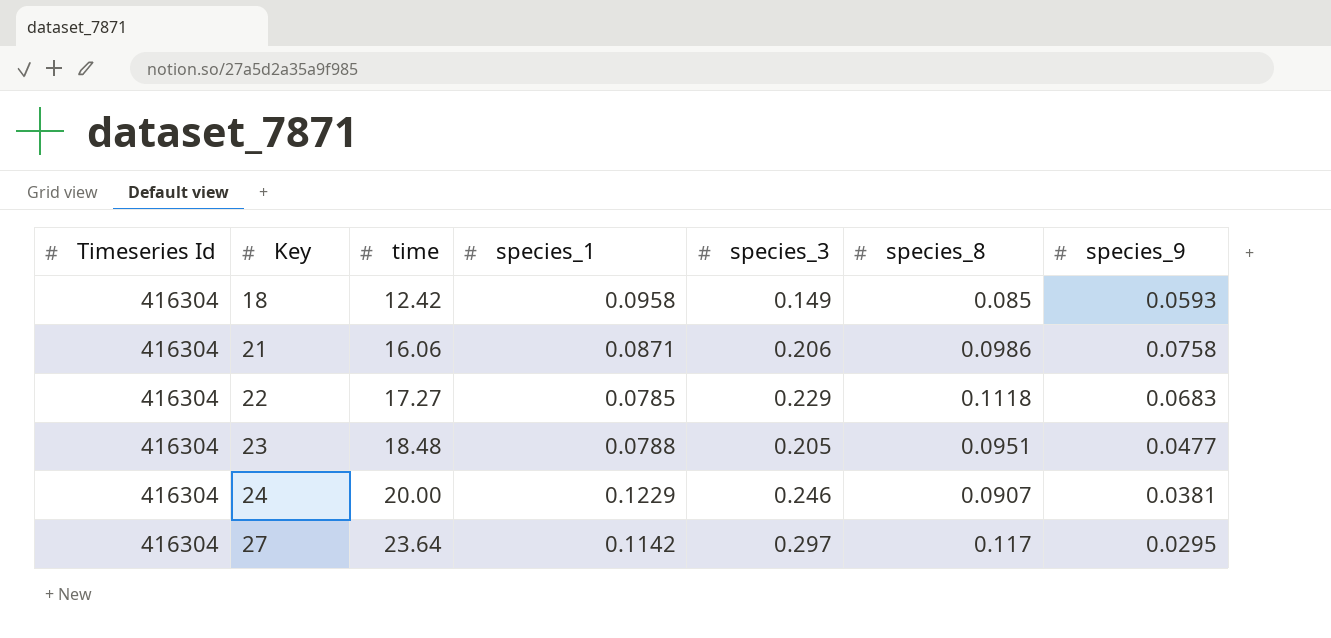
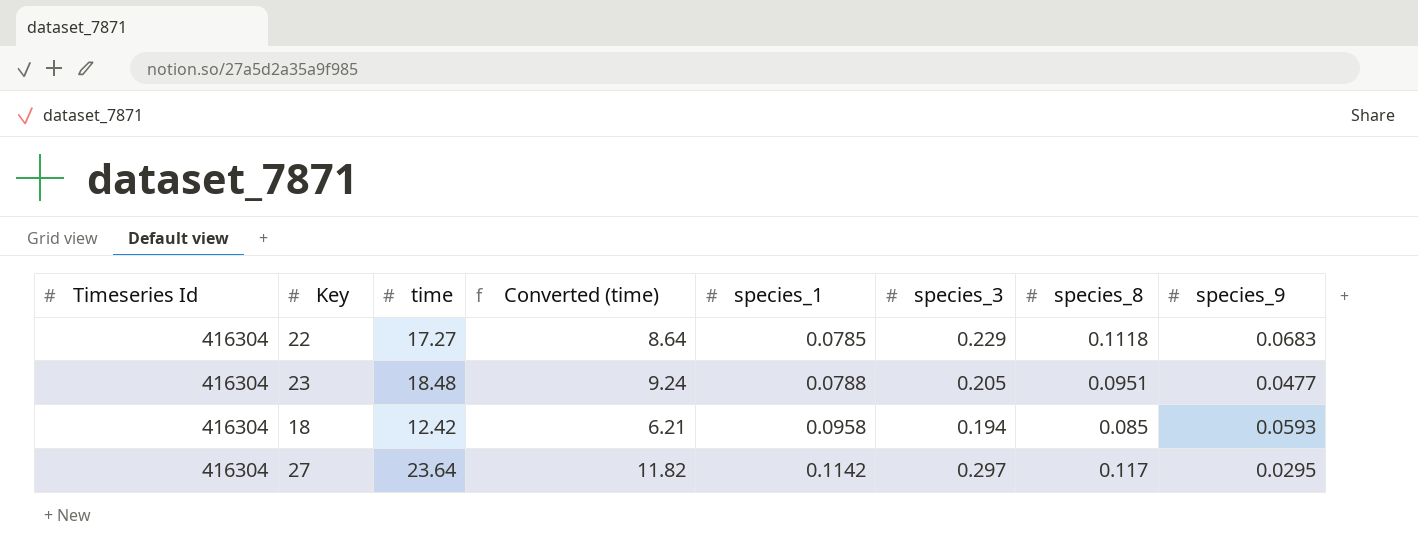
row order: Key ascending -> species_1 ascending
column Converted (time) | formula: none -> [time] * 0.5
row 21: 416304 | 16.06 | 0.0871 | 0.206 | 0.0986 | 0.0758 -> none
row 24: 416304 | 20.00 | 0.1229 | 0.246 | 0.0907 | 0.0381 -> none
18 | species_3: 0.149 -> 0.194

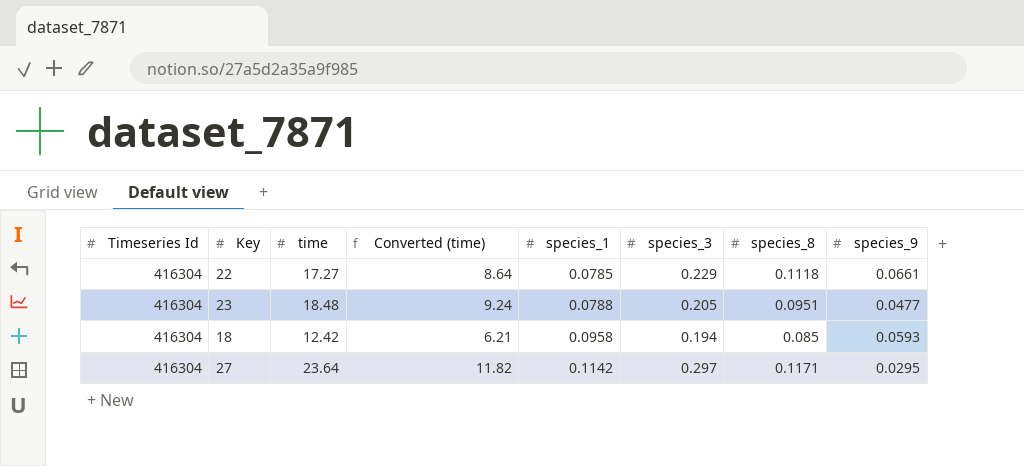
22 | species_9: 0.0683 -> 0.0661
27 | species_8: 0.117 -> 0.1171

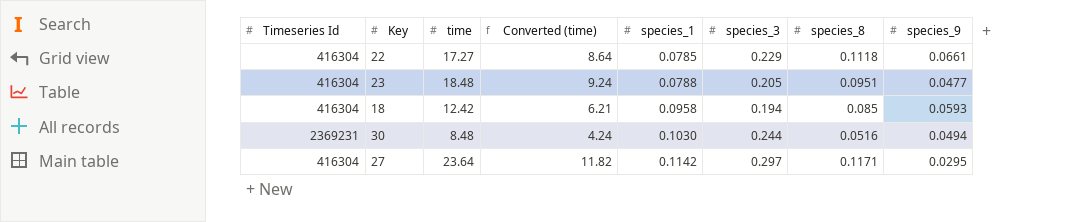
row 30: none -> 2369231 | 8.48 | 4.24 | 0.1030 | 0.244 | 0.0516 | 0.0494

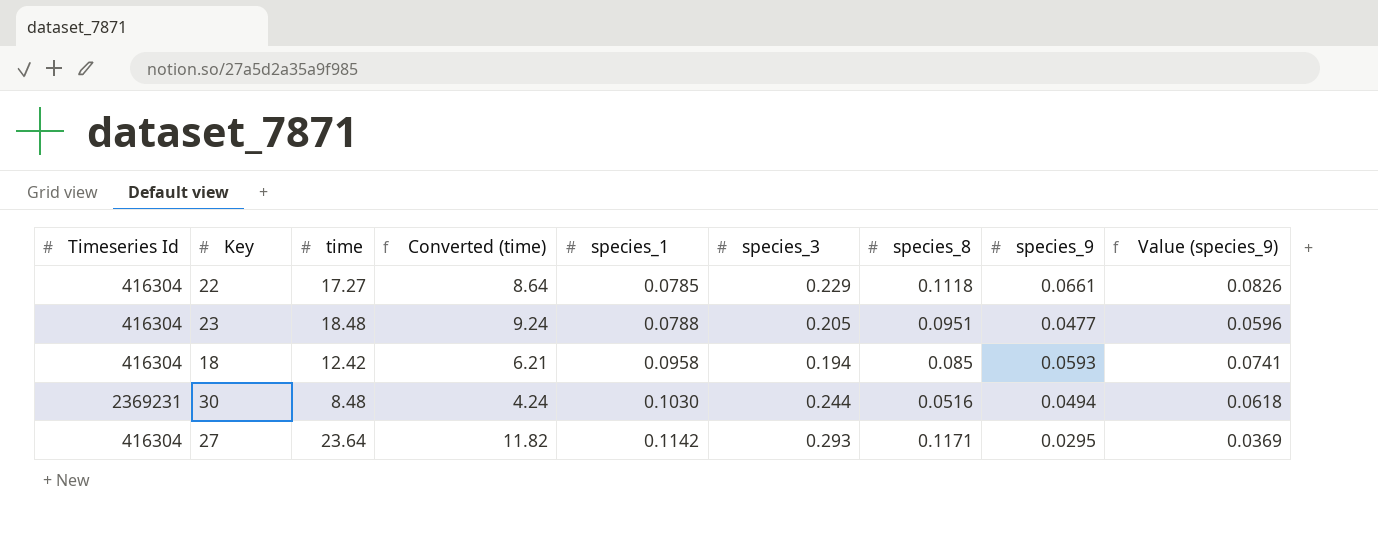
column Value (species_9) | formula: none -> [species_9] * 1.25
27 | species_3: 0.297 -> 0.293

